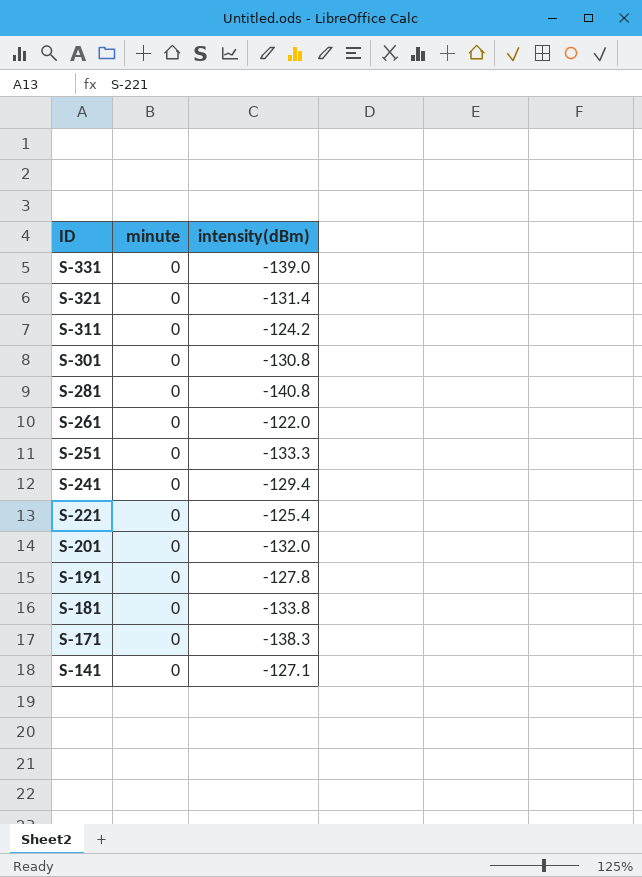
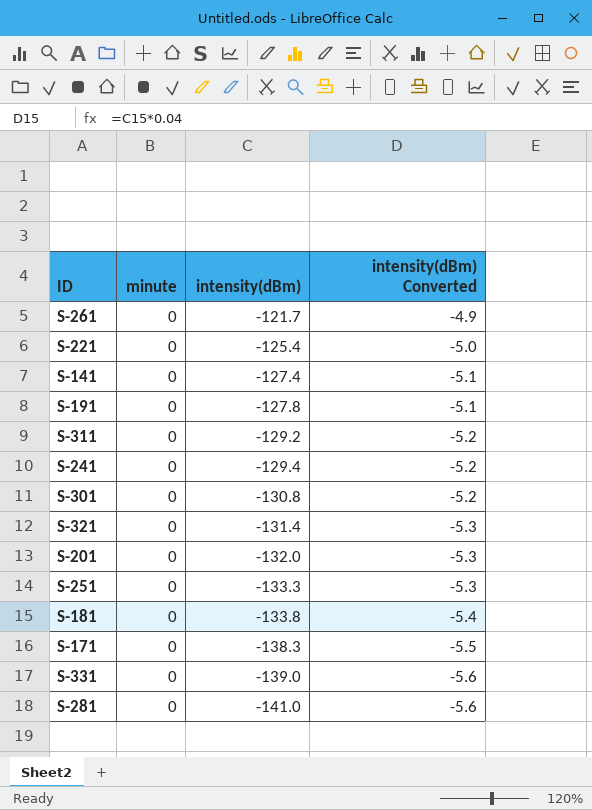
row order: ID descending -> intensity(dBm) descending
column intensity(dBm) Converted | formula: none -> [intensity(dBm)] * 0.04
S-261 | intensity(dBm): -122.0 -> -121.7
S-141 | intensity(dBm): -127.1 -> -127.4
S-311 | intensity(dBm): -124.2 -> -129.2
S-281 | intensity(dBm): -140.8 -> -141.0

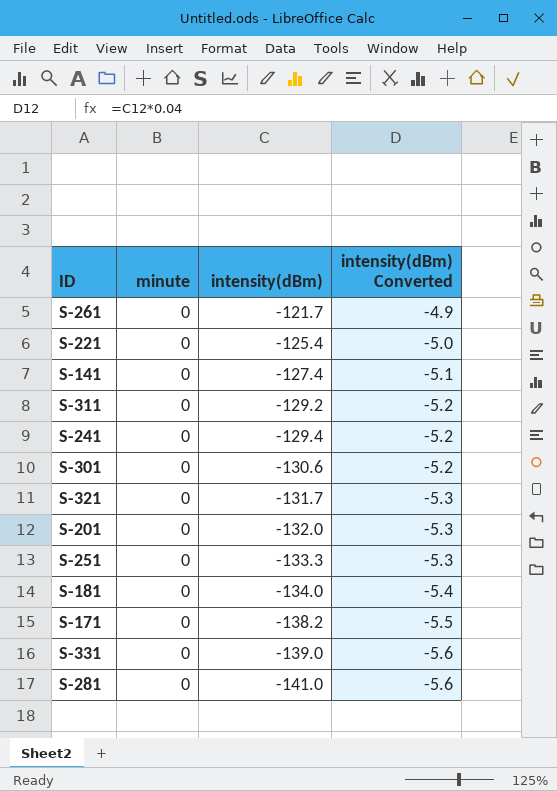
row S-191: 0 | -127.8 | -5.1 -> none
S-301 | intensity(dBm): -130.8 -> -130.6
S-321 | intensity(dBm): -131.4 -> -131.7
S-181 | intensity(dBm): -133.8 -> -134.0
S-171 | intensity(dBm): -138.3 -> -138.2

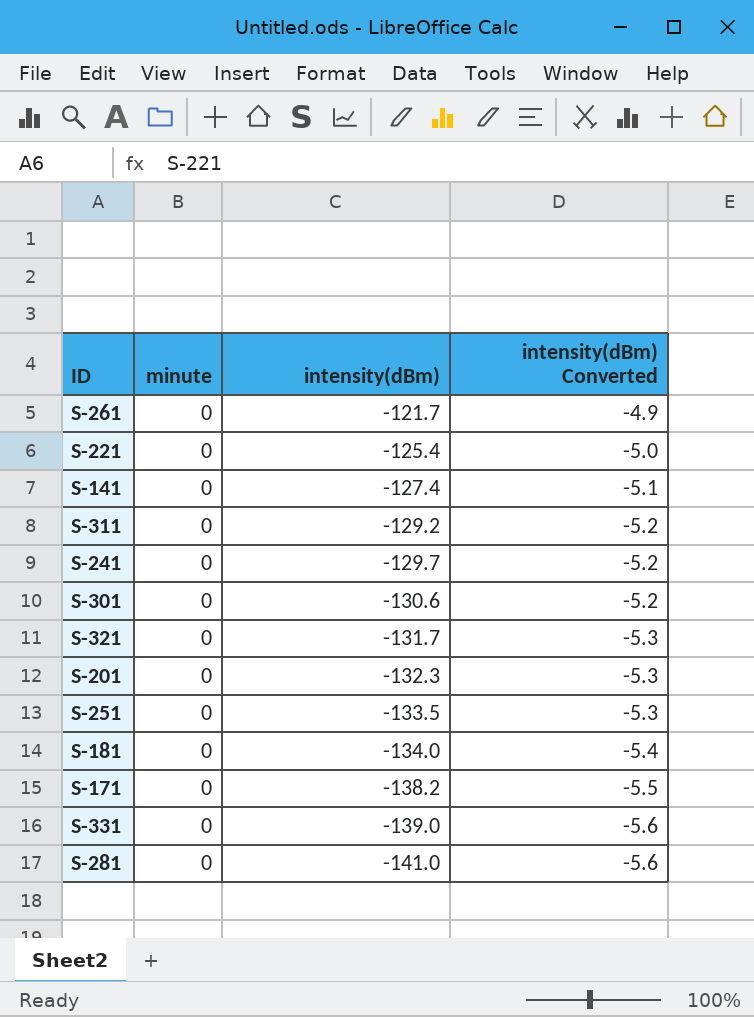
S-241 | intensity(dBm): -129.4 -> -129.7
S-201 | intensity(dBm): -132.0 -> -132.3
S-251 | intensity(dBm): -133.3 -> -133.5

